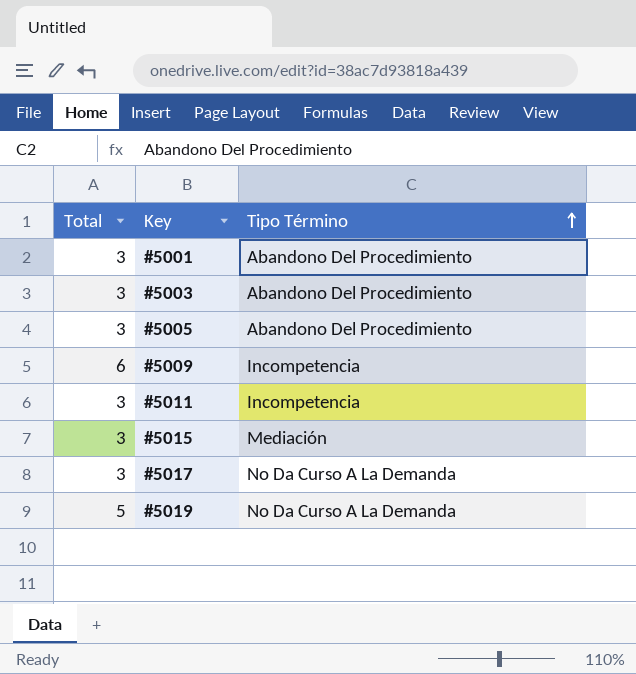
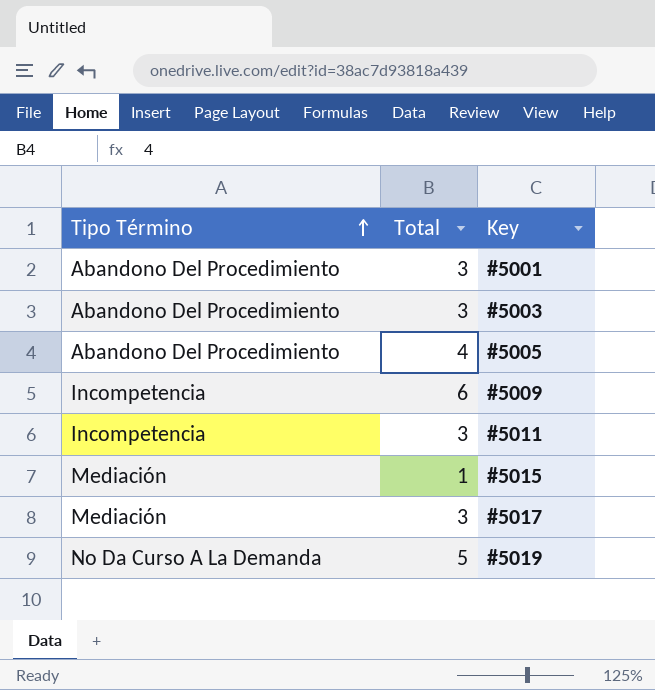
column Tipo Término | position: 3 -> 1
#5005 | Total: 3 -> 4
#5015 | Total: 3 -> 1
#5017 | Tipo Término: No Da Curso A La Demanda -> Mediación

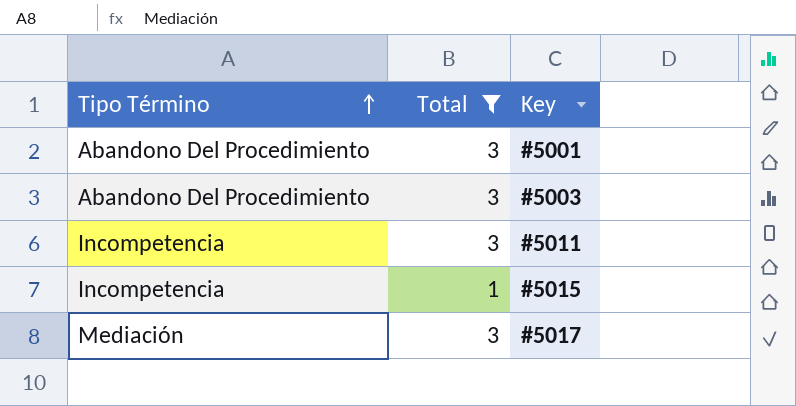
filter: none -> Total <= 3
#5015 | Tipo Término: Mediación -> Incompetencia

